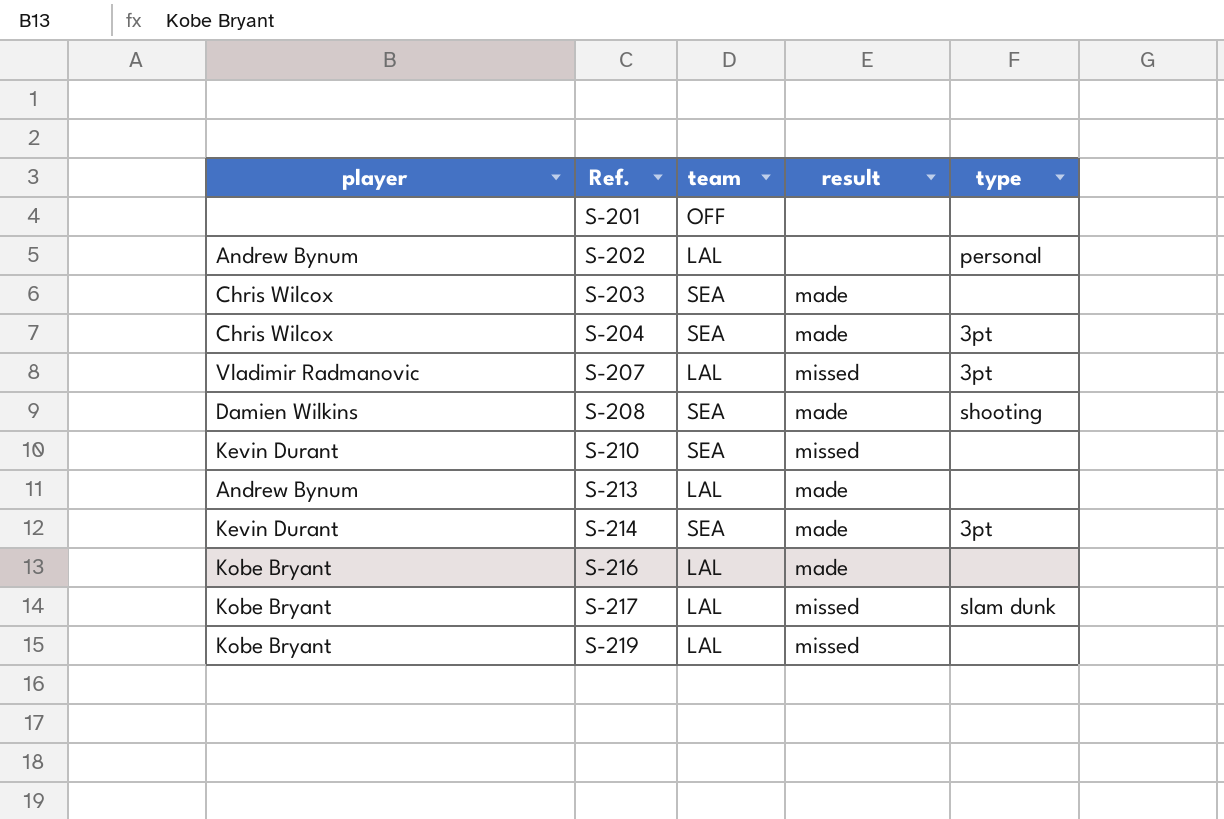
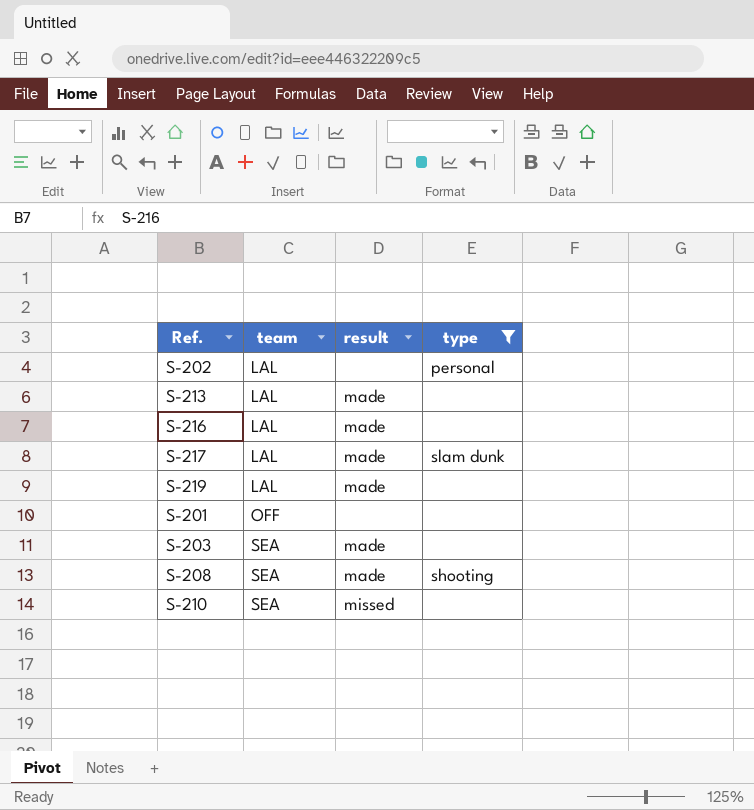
filter: none -> type != 3pt
row order: Ref. ascending -> team ascending
column player | position: 1 -> none
S-217 | result: missed -> made
S-219 | result: missed -> made

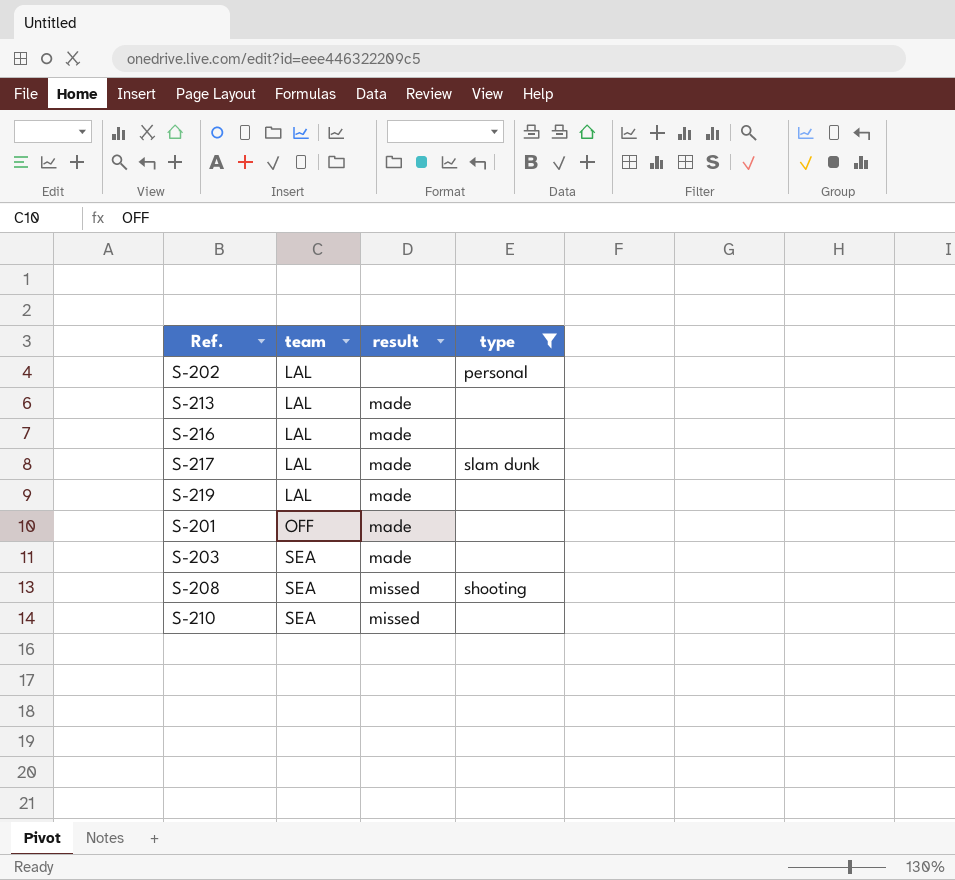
S-201 | result: none -> made
S-208 | result: made -> missed

